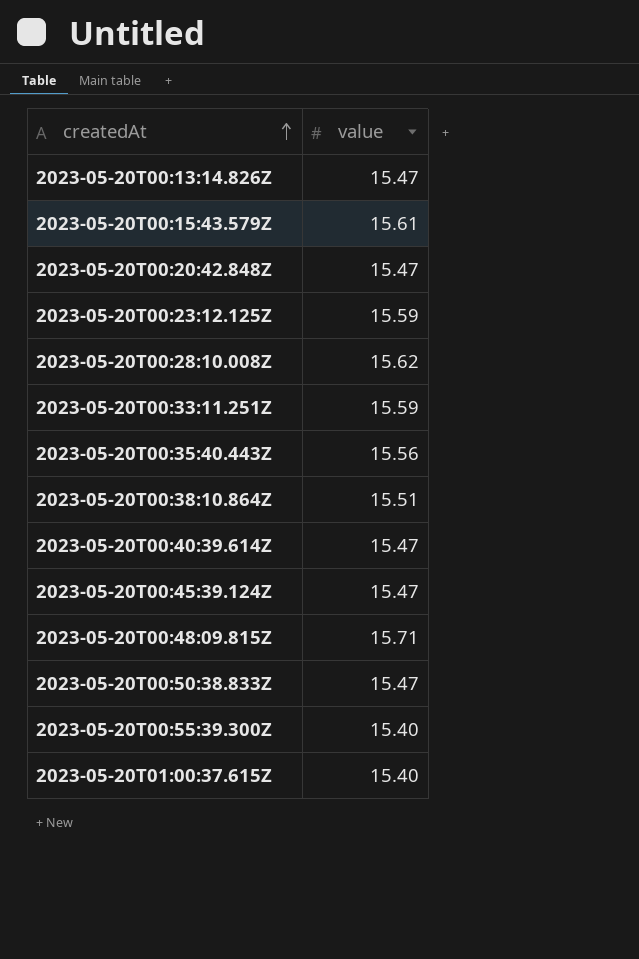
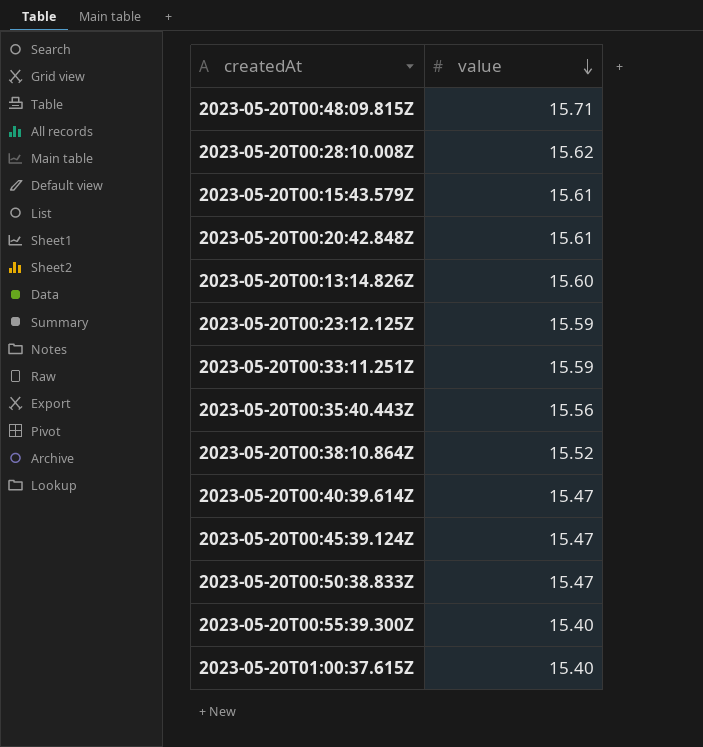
row order: createdAt ascending -> value descending
2023-05-20T00:20:42.848Z | value: 15.47 -> 15.61
2023-05-20T00:13:14.826Z | value: 15.47 -> 15.60
2023-05-20T00:38:10.864Z | value: 15.51 -> 15.52

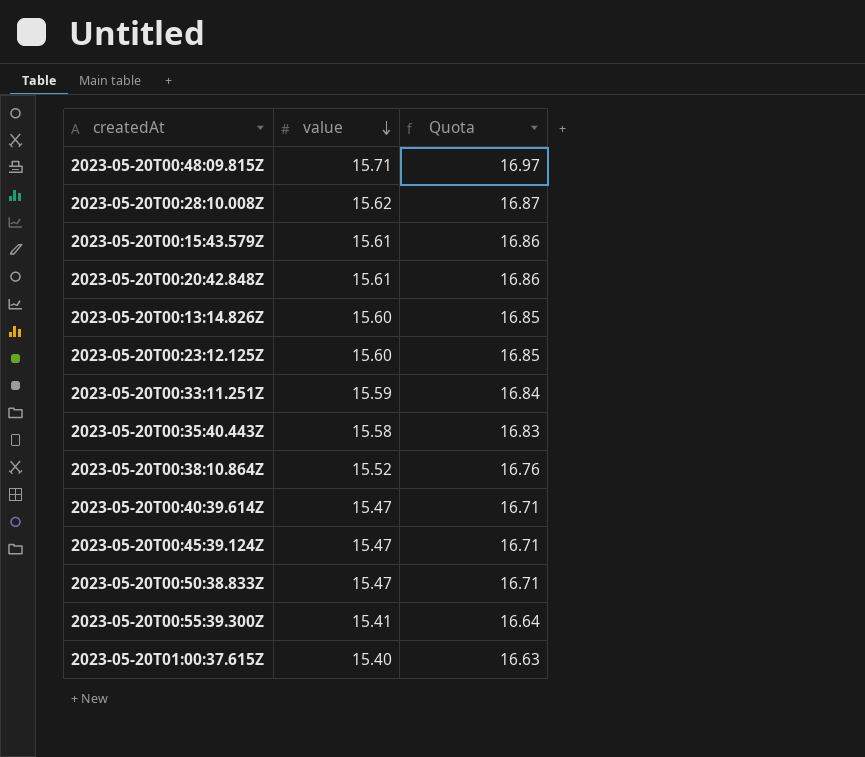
column Quota | formula: none -> [value] * 1.08
2023-05-20T00:23:12.125Z | value: 15.59 -> 15.60
2023-05-20T00:35:40.443Z | value: 15.56 -> 15.58
2023-05-20T00:55:39.300Z | value: 15.40 -> 15.41

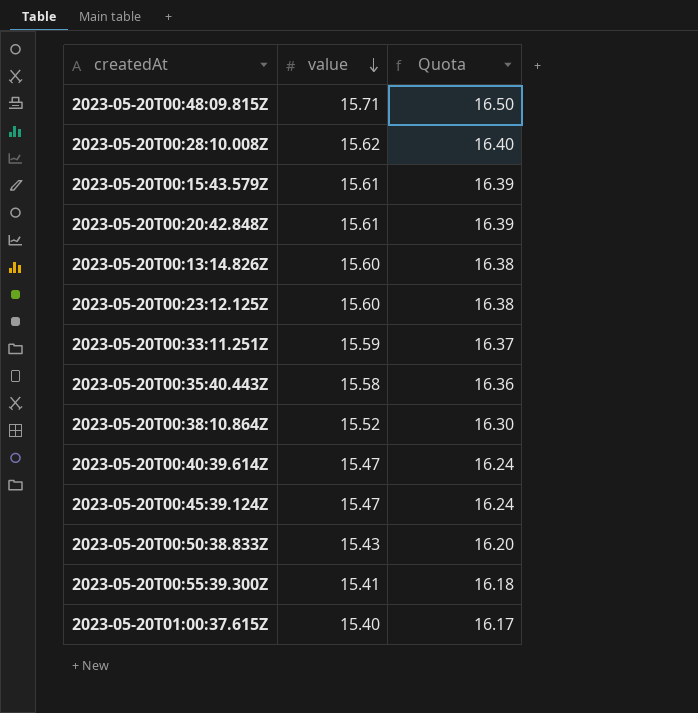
column Quota | formula: [value] * 1.08 -> [value] * 1.05
2023-05-20T00:50:38.833Z | value: 15.47 -> 15.43

